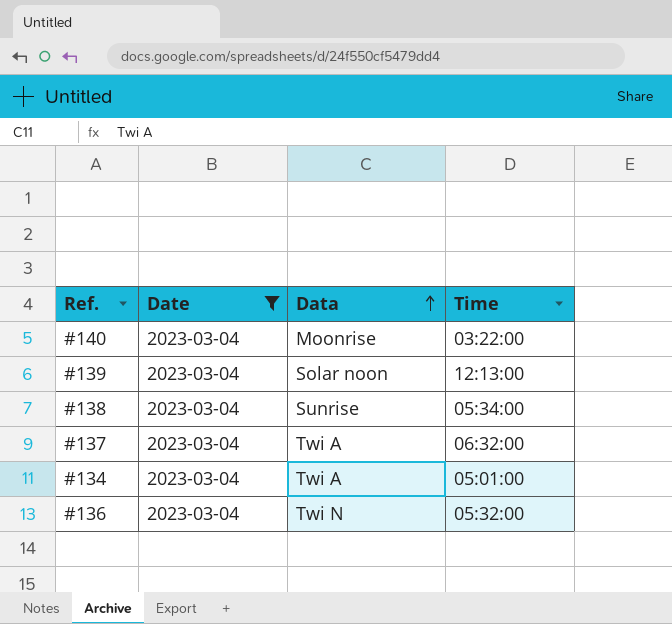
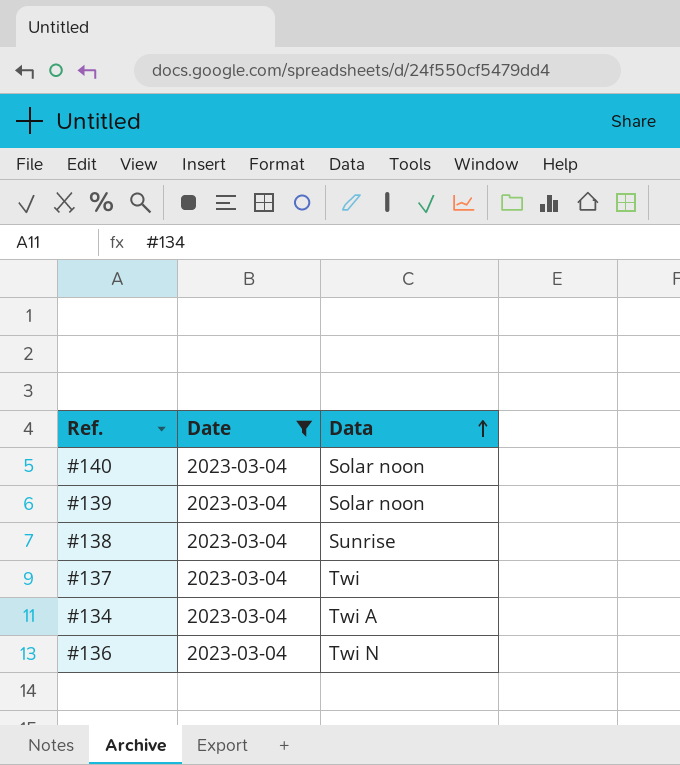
column Time | position: 4 -> none
#140 | Data: Moonrise -> Solar noon
#137 | Data: Twi A -> Twi

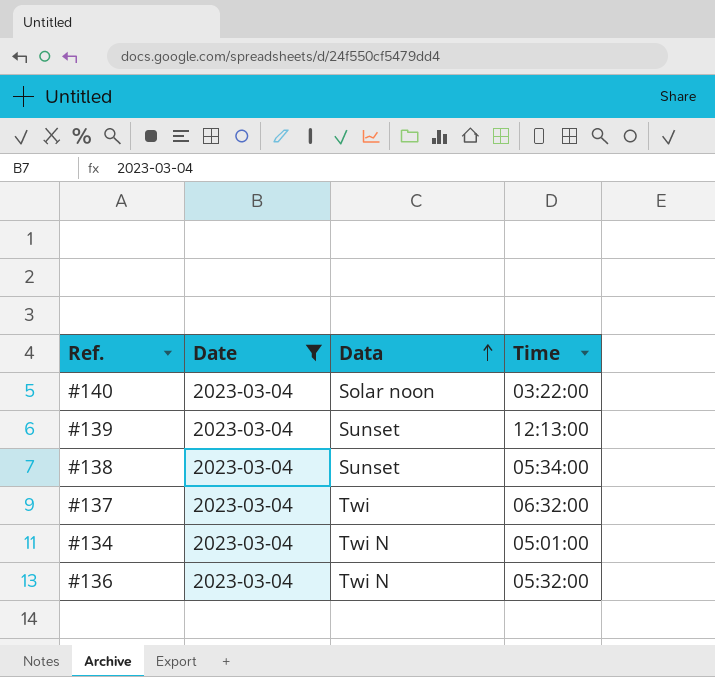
column Time | position: none -> 4
#139 | Data: Solar noon -> Sunset
#138 | Data: Sunrise -> Sunset
#134 | Data: Twi A -> Twi N

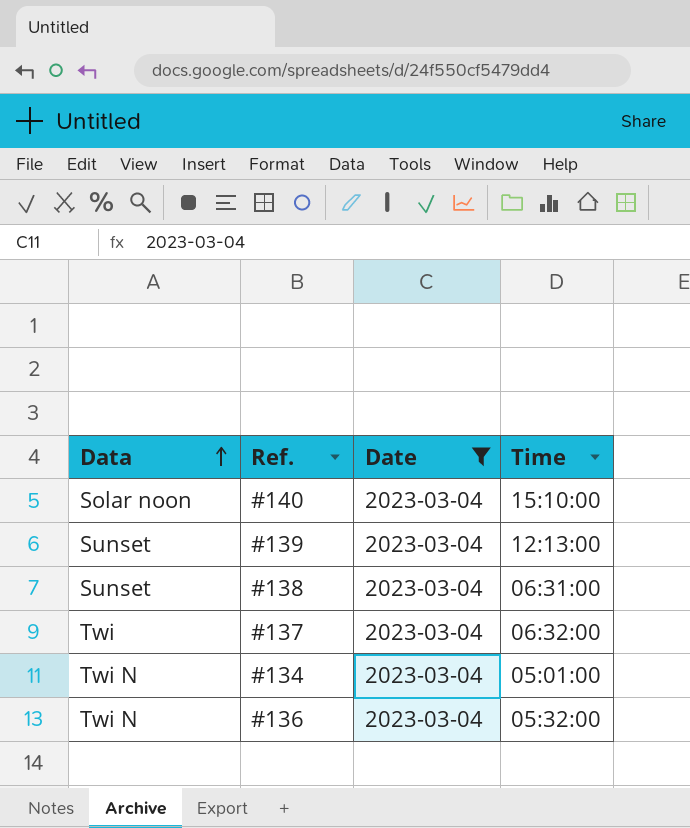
column Data | position: 3 -> 1
#140 | Time: 03:22:00 -> 15:10:00
#138 | Time: 05:34:00 -> 06:31:00

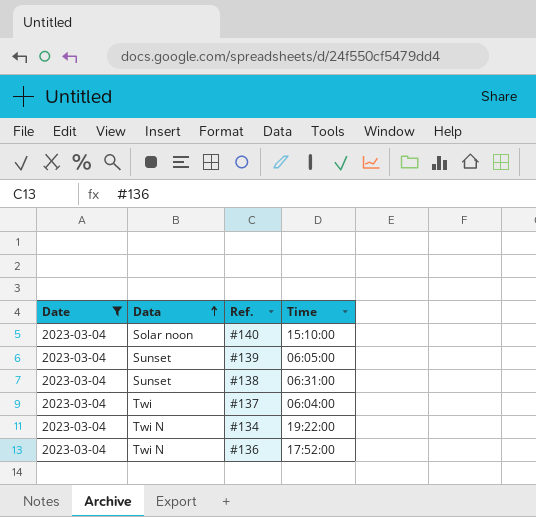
column Date | position: 3 -> 1
#139 | Time: 12:13:00 -> 06:05:00
#137 | Time: 06:32:00 -> 06:04:00
#134 | Time: 05:01:00 -> 19:22:00
#136 | Time: 05:32:00 -> 17:52:00

